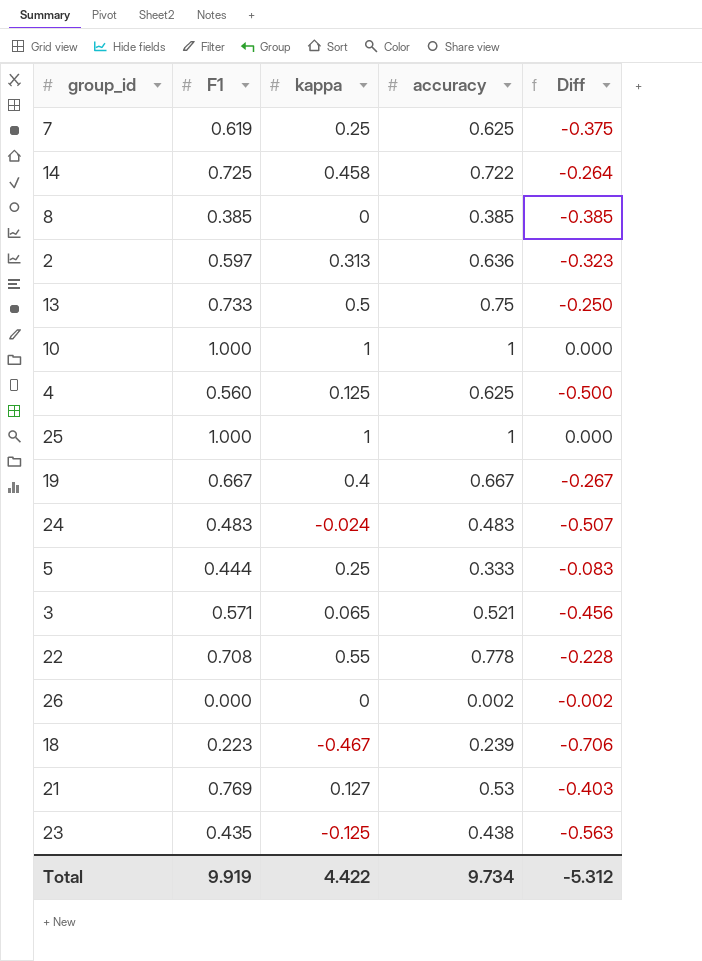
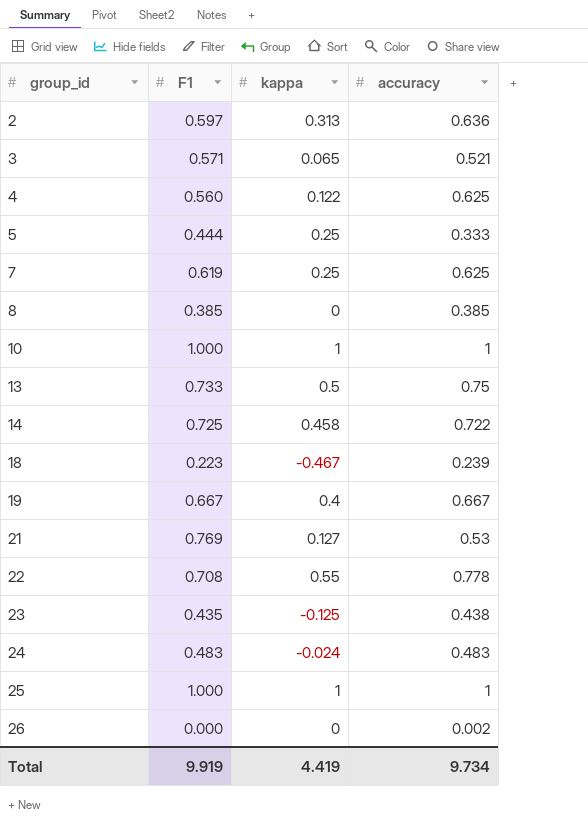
row order: none -> group_id ascending
column Diff | formula: [kappa] - [accuracy] -> none
4 | kappa: 0.125 -> 0.122
Total | kappa: 4.422 -> 4.419

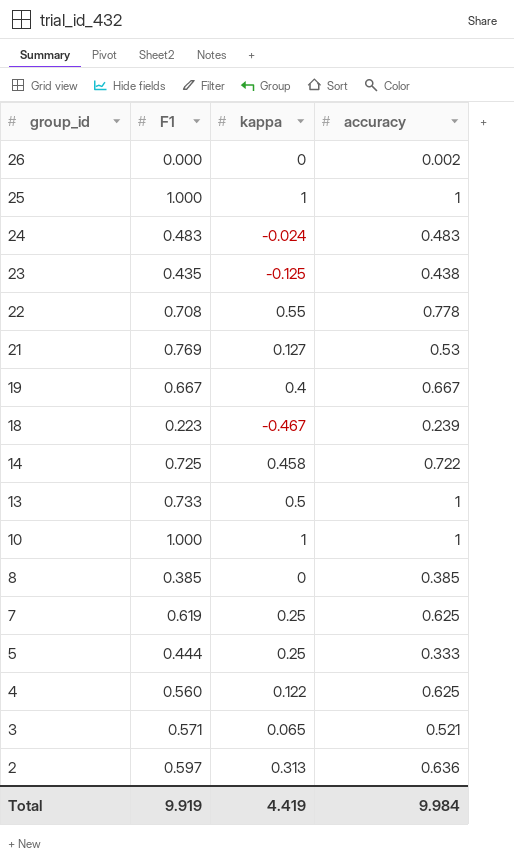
row order: group_id ascending -> group_id descending
13 | accuracy: 0.75 -> 1
Total | accuracy: 9.734 -> 9.984

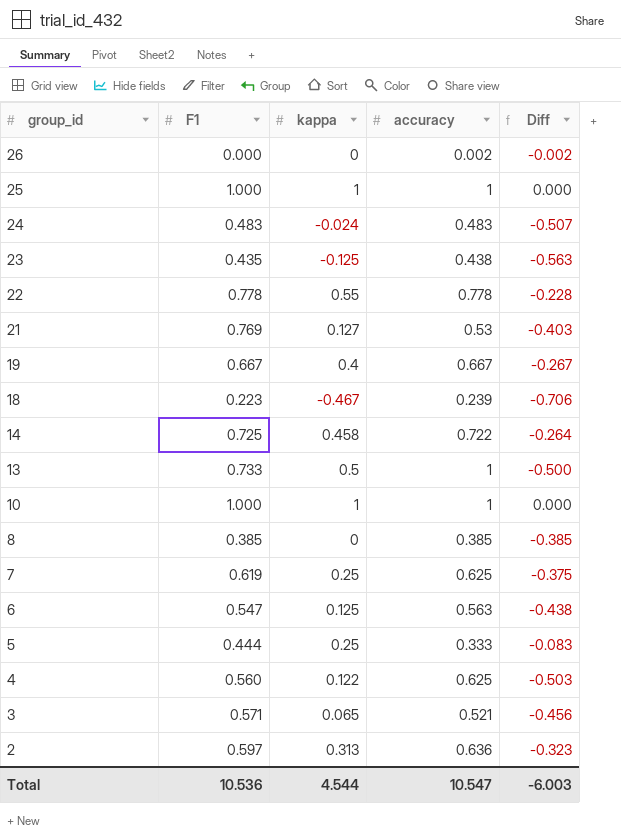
column Diff | formula: none -> [kappa] - [accuracy]
22 | F1: 0.708 -> 0.778
row 6: none -> 0.547 | 0.125 | 0.563 | -0.438
Total | F1: 9.919 -> 10.536
Total | kappa: 4.419 -> 4.544
Total | accuracy: 9.984 -> 10.547

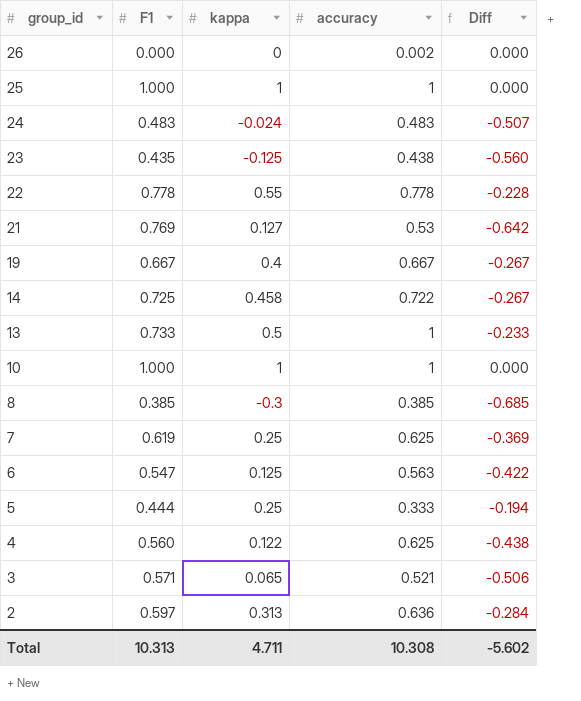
column Diff | formula: [kappa] - [accuracy] -> [kappa] - [F1]
row 18: 0.223 | -0.467 | 0.239 | -0.706 -> none
8 | kappa: 0 -> -0.3
Total | F1: 10.536 -> 10.313
Total | kappa: 4.544 -> 4.711
Total | accuracy: 10.547 -> 10.308
Total | Diff: -6.003 -> -5.602

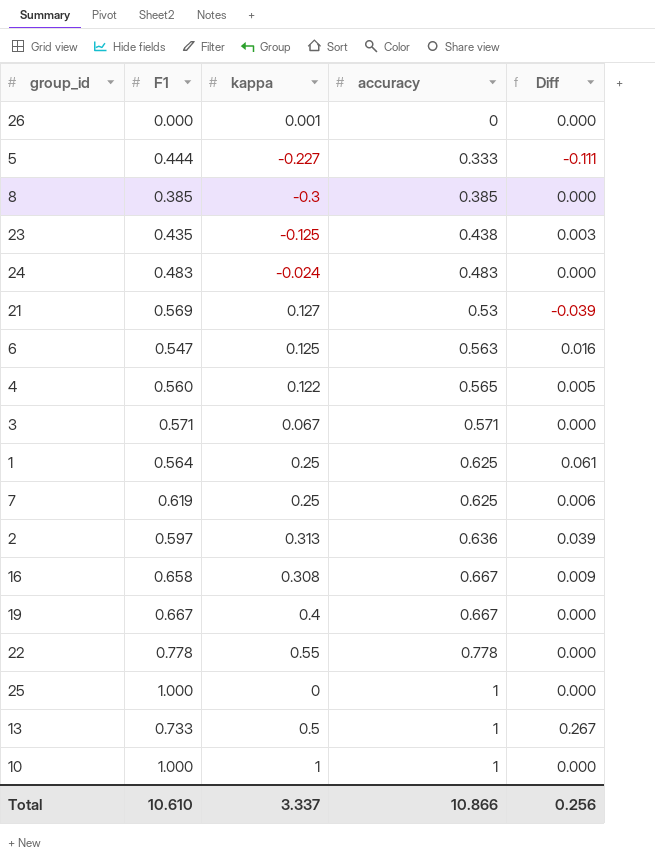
row order: group_id descending -> accuracy ascending
column Diff | formula: [kappa] - [F1] -> [accuracy] - [F1]
row 14: 0.725 | 0.458 | 0.722 | -0.267 -> none
26 | kappa: 0 -> 0.001
26 | accuracy: 0.002 -> 0
5 | kappa: 0.25 -> -0.227
21 | F1: 0.769 -> 0.569
4 | accuracy: 0.625 -> 0.565
3 | kappa: 0.065 -> 0.067
3 | accuracy: 0.521 -> 0.571
row 1: none -> 0.564 | 0.25 | 0.625 | 0.061
row 16: none -> 0.658 | 0.308 | 0.667 | 0.009
25 | kappa: 1 -> 0
Total | F1: 10.313 -> 10.610
Total | kappa: 4.711 -> 3.337
Total | accuracy: 10.308 -> 10.866
Total | Diff: -5.602 -> 0.256

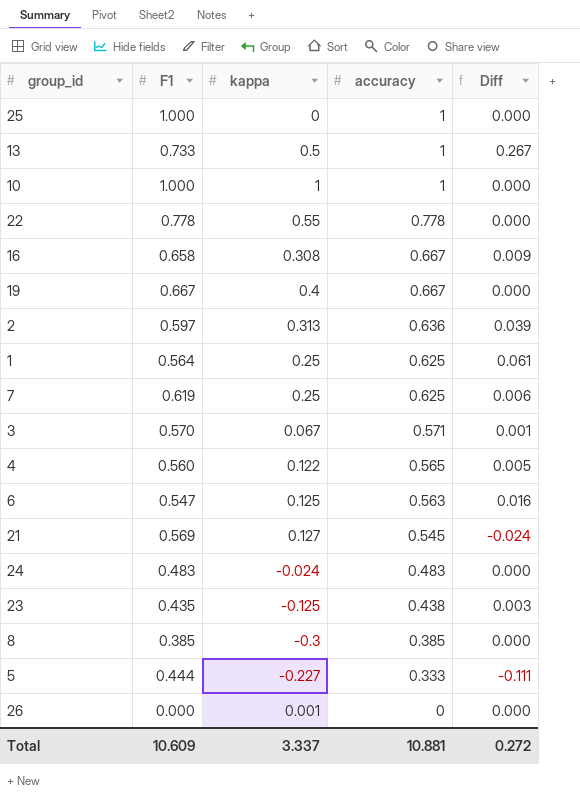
row order: accuracy ascending -> accuracy descending
3 | F1: 0.571 -> 0.570
3 | Diff: 0.000 -> 0.001
21 | accuracy: 0.53 -> 0.545
21 | Diff: -0.039 -> -0.024
Total | F1: 10.610 -> 10.609
Total | accuracy: 10.866 -> 10.881
Total | Diff: 0.256 -> 0.272

